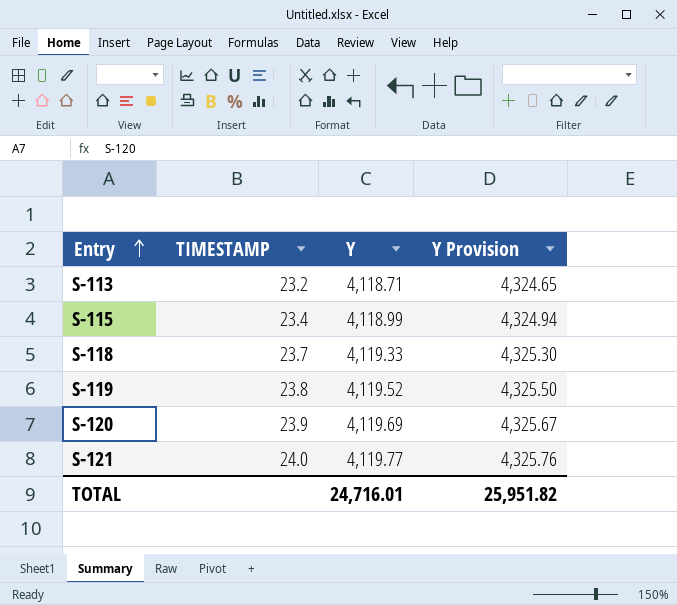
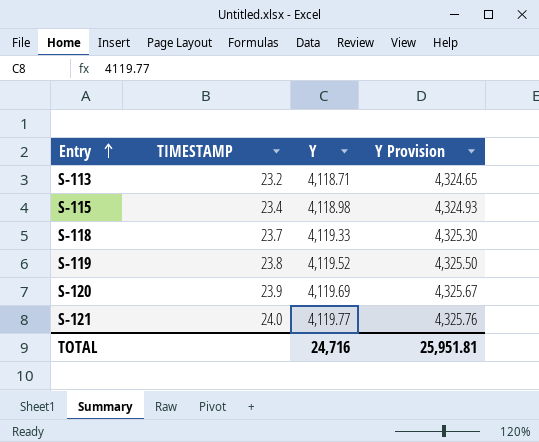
S-115 | Y: 4,118.99 -> 4,118.98
S-115 | Y Provision: 4,324.94 -> 4,324.93
TOTAL | Y: 24,716.01 -> 24,716
TOTAL | Y Provision: 25,951.82 -> 25,951.81

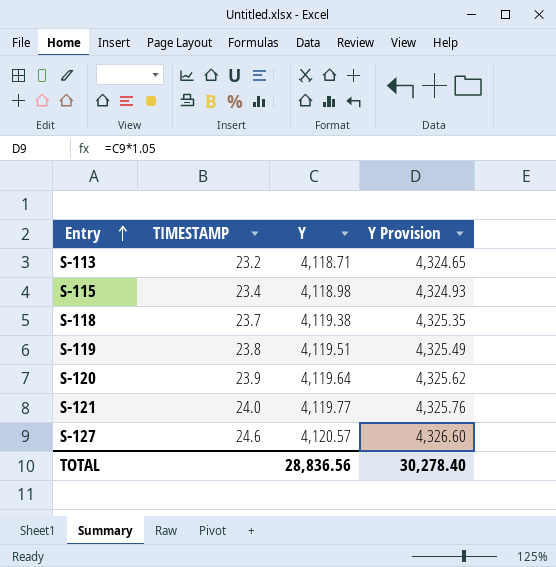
S-118 | Y: 4,119.33 -> 4,119.38
S-118 | Y Provision: 4,325.30 -> 4,325.35
S-119 | Y: 4,119.52 -> 4,119.51
S-119 | Y Provision: 4,325.50 -> 4,325.49
S-120 | Y: 4,119.69 -> 4,119.64
S-120 | Y Provision: 4,325.67 -> 4,325.62
row S-127: none -> 24.6 | 4,120.57 | 4,326.60
TOTAL | Y: 24,716 -> 28,836.56
TOTAL | Y Provision: 25,951.81 -> 30,278.40

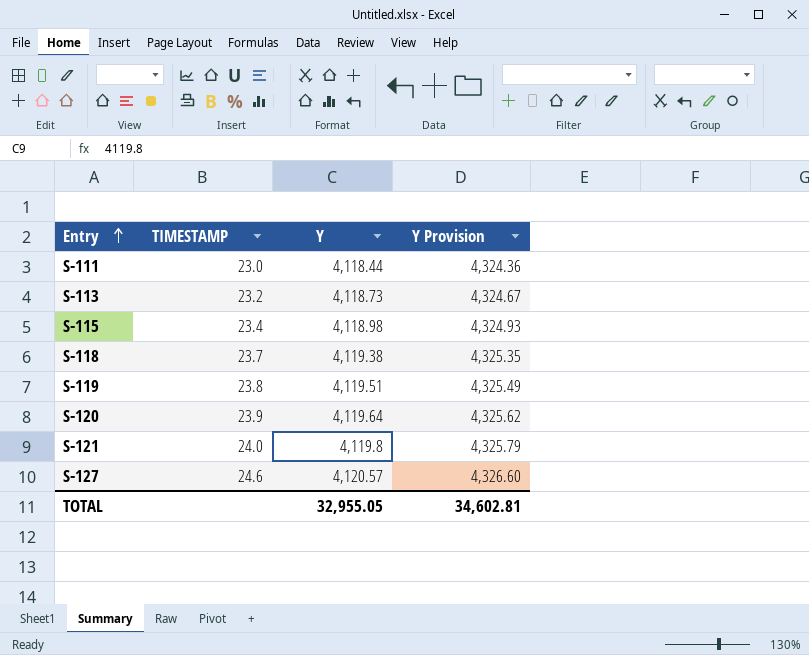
row S-111: none -> 23.0 | 4,118.44 | 4,324.36
S-113 | Y: 4,118.71 -> 4,118.73
S-113 | Y Provision: 4,324.65 -> 4,324.67
S-121 | Y: 4,119.77 -> 4,119.8
S-121 | Y Provision: 4,325.76 -> 4,325.79
TOTAL | Y: 28,836.56 -> 32,955.05
TOTAL | Y Provision: 30,278.40 -> 34,602.81

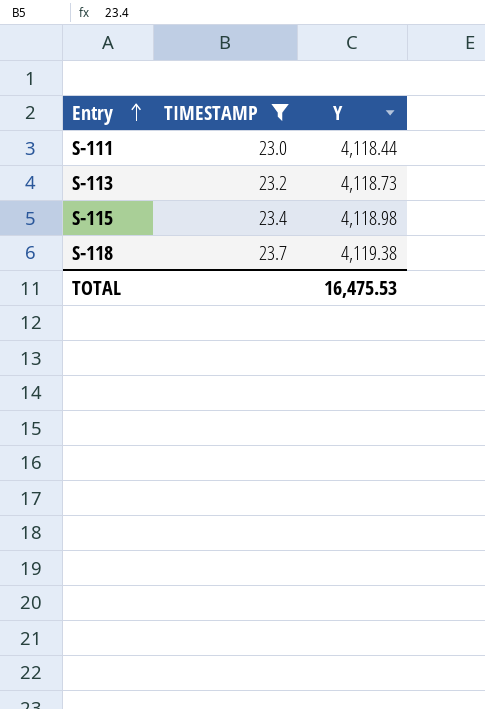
filter: none -> TIMESTAMP <= 23.7
column Y Provision | formula: [Y] * 1.05 -> none
TOTAL | Y: 32,955.05 -> 16,475.53

